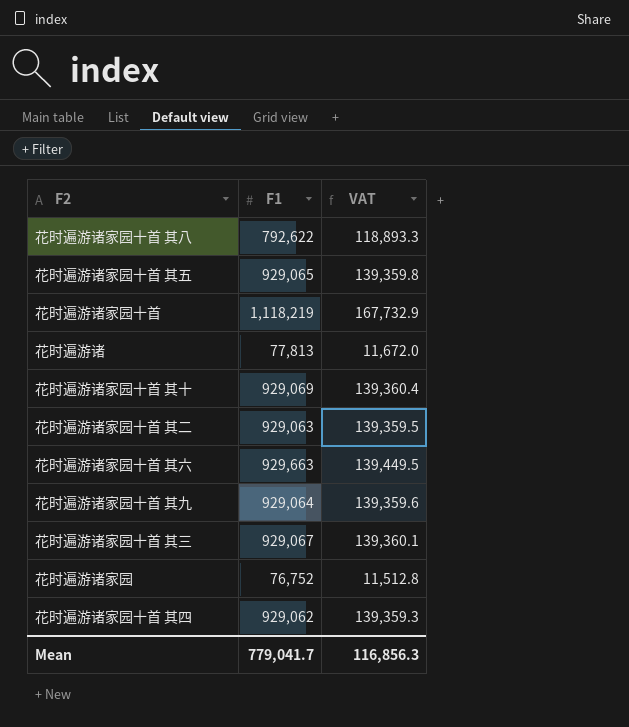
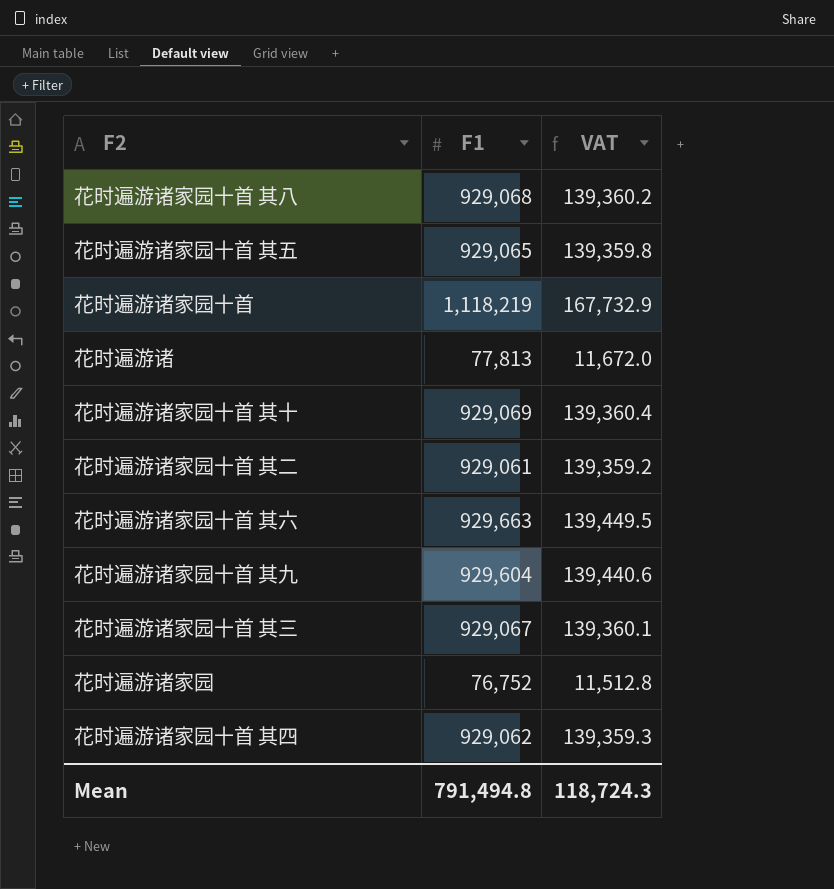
花时遍游诸家园十首 其八 | F1: 792,622 -> 929,068
花时遍游诸家园十首 其八 | VAT: 118,893.3 -> 139,360.2
花时遍游诸家园十首 其二 | F1: 929,063 -> 929,061
花时遍游诸家园十首 其二 | VAT: 139,359.5 -> 139,359.2
花时遍游诸家园十首 其九 | F1: 929,064 -> 929,604
花时遍游诸家园十首 其九 | VAT: 139,359.6 -> 139,440.6
Mean | F1: 779,041.7 -> 791,494.8
Mean | VAT: 116,856.3 -> 118,724.3

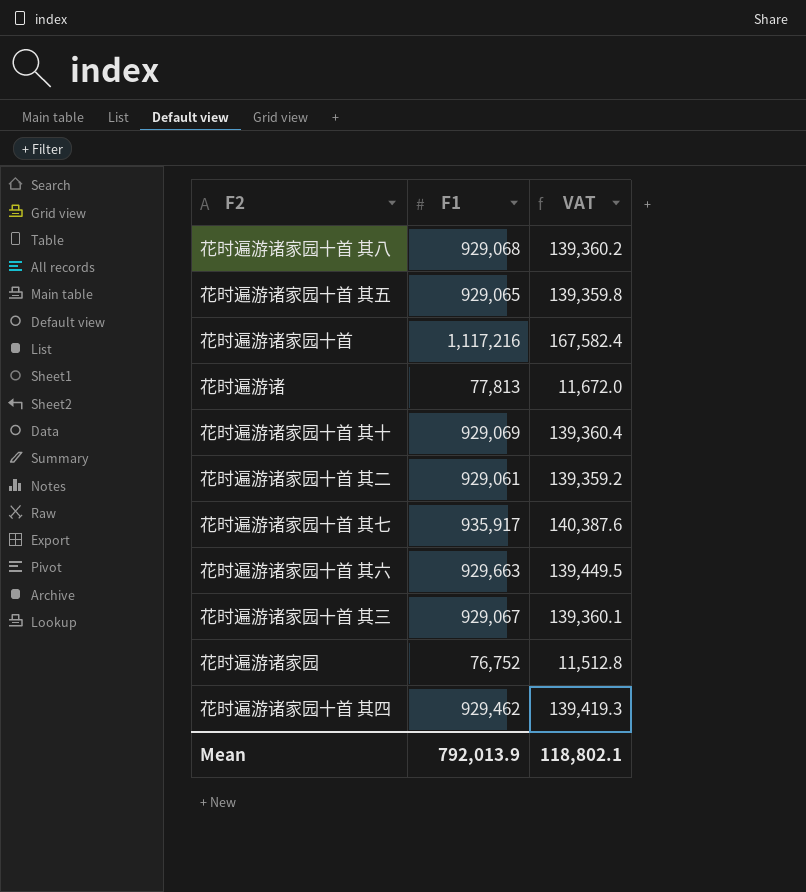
row 花时遍游诸家园十首 其九: 929,604 | 139,440.6 -> none
花时遍游诸家园十首 | F1: 1,118,219 -> 1,117,216
花时遍游诸家园十首 | VAT: 167,732.9 -> 167,582.4
row 花时遍游诸家园十首 其七: none -> 935,917 | 140,387.6
花时遍游诸家园十首 其四 | F1: 929,062 -> 929,462
花时遍游诸家园十首 其四 | VAT: 139,359.3 -> 139,419.3
Mean | F1: 791,494.8 -> 792,013.9
Mean | VAT: 118,724.3 -> 118,802.1

